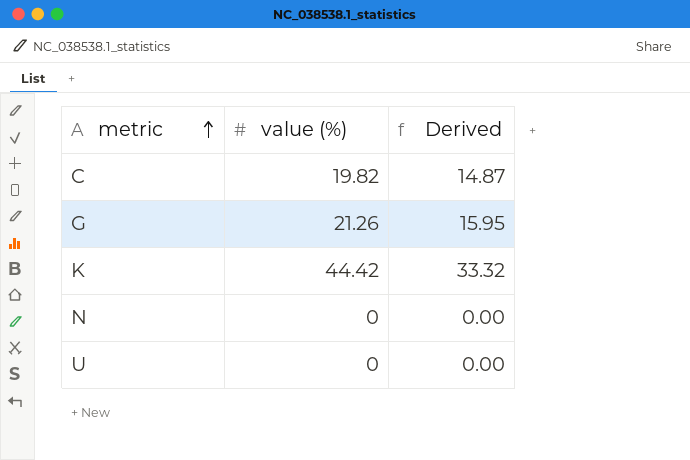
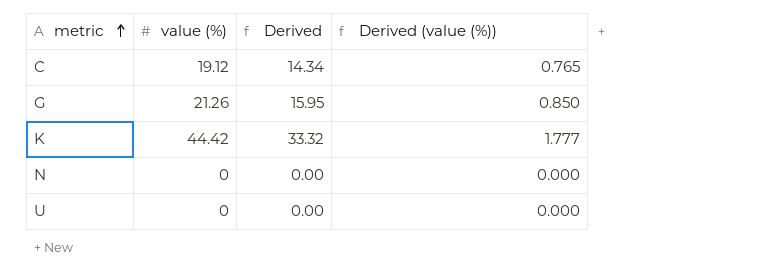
column Derived (value (%)) | formula: none -> [value (%)] * 0.04
C | value (%): 19.82 -> 19.12
C | Derived: 14.87 -> 14.34

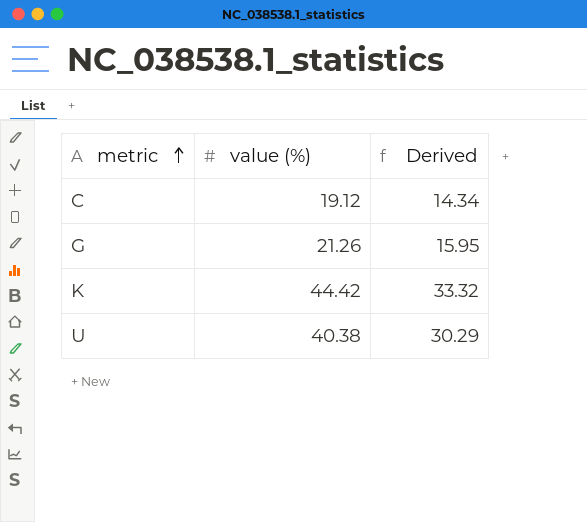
column Derived (value (%)) | formula: [value (%)] * 0.04 -> none
row N: 0 | 0.00 | 0.000 -> none
U | value (%): 0 -> 40.38
U | Derived: 0.00 -> 30.29

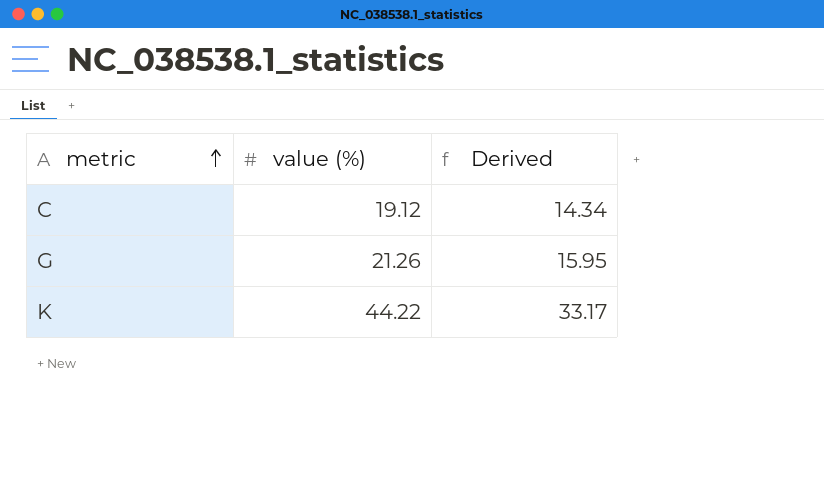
row U: 40.38 | 30.29 -> none
K | value (%): 44.42 -> 44.22
K | Derived: 33.32 -> 33.17

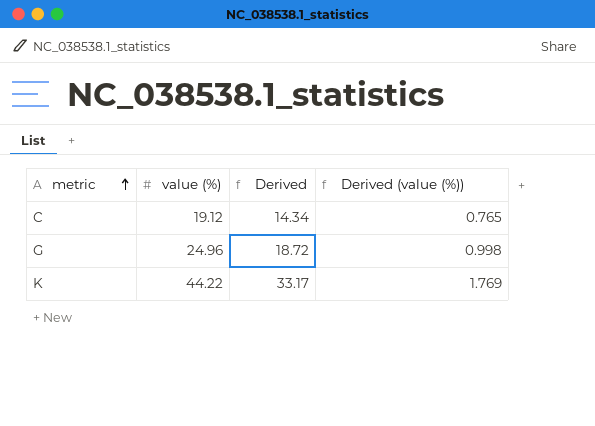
column Derived (value (%)) | formula: none -> [value (%)] * 0.04
G | value (%): 21.26 -> 24.96
G | Derived: 15.95 -> 18.72

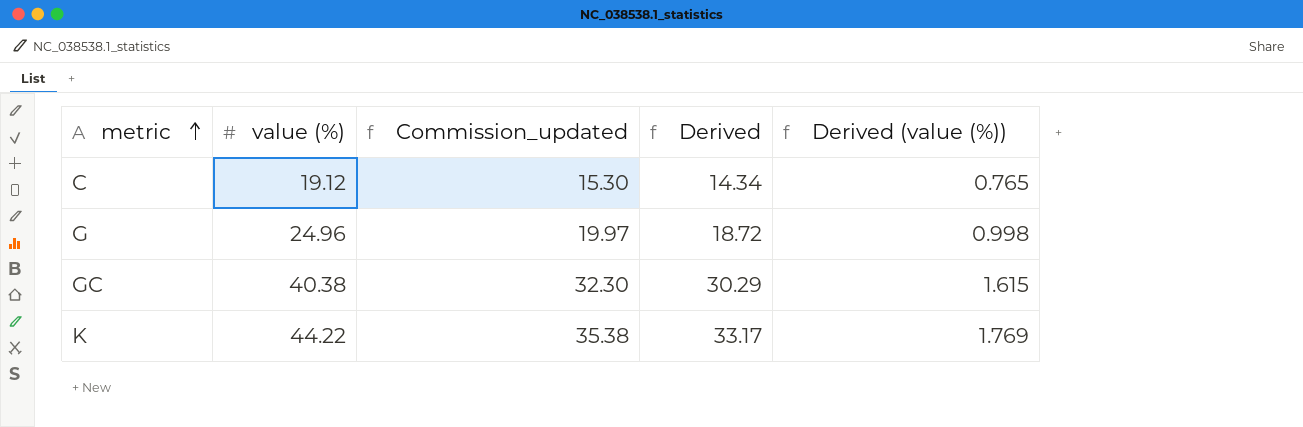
column Commission_updated | formula: none -> [value (%)] * 0.8
row GC: none -> 40.38 | 32.30 | 30.29 | 1.615

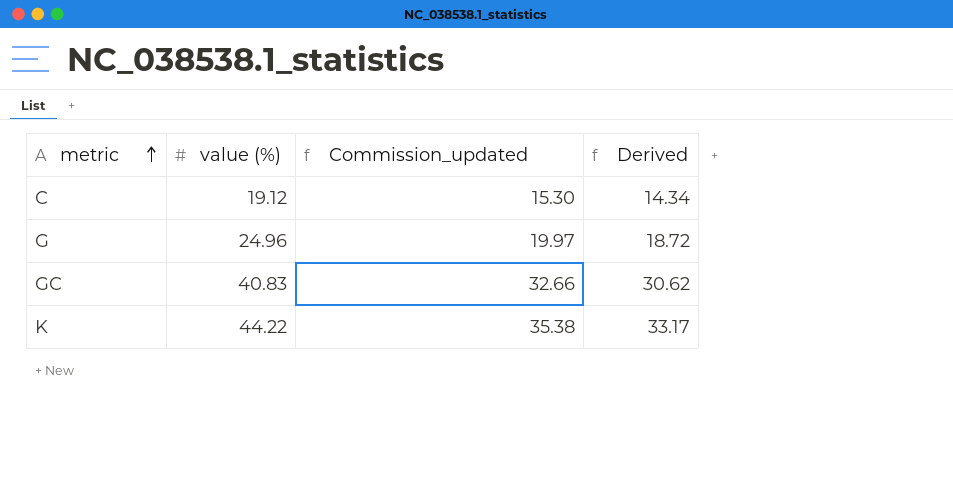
column Derived (value (%)) | formula: [value (%)] * 0.04 -> none
GC | value (%): 40.38 -> 40.83
GC | Commission_updated: 32.30 -> 32.66
GC | Derived: 30.29 -> 30.62

